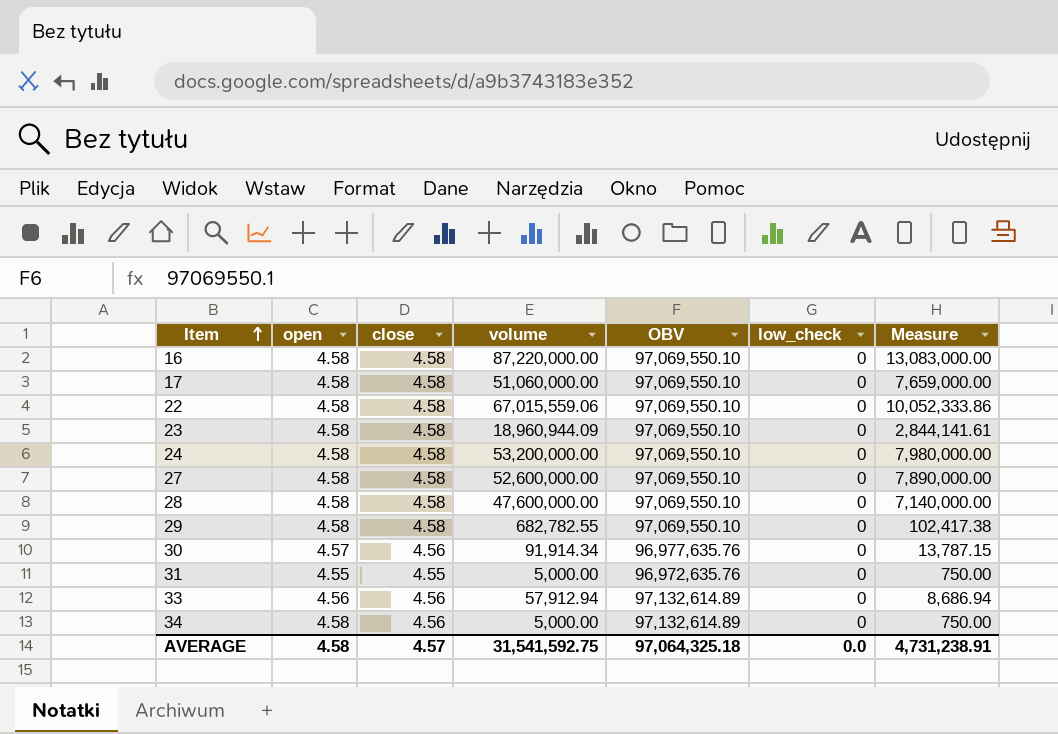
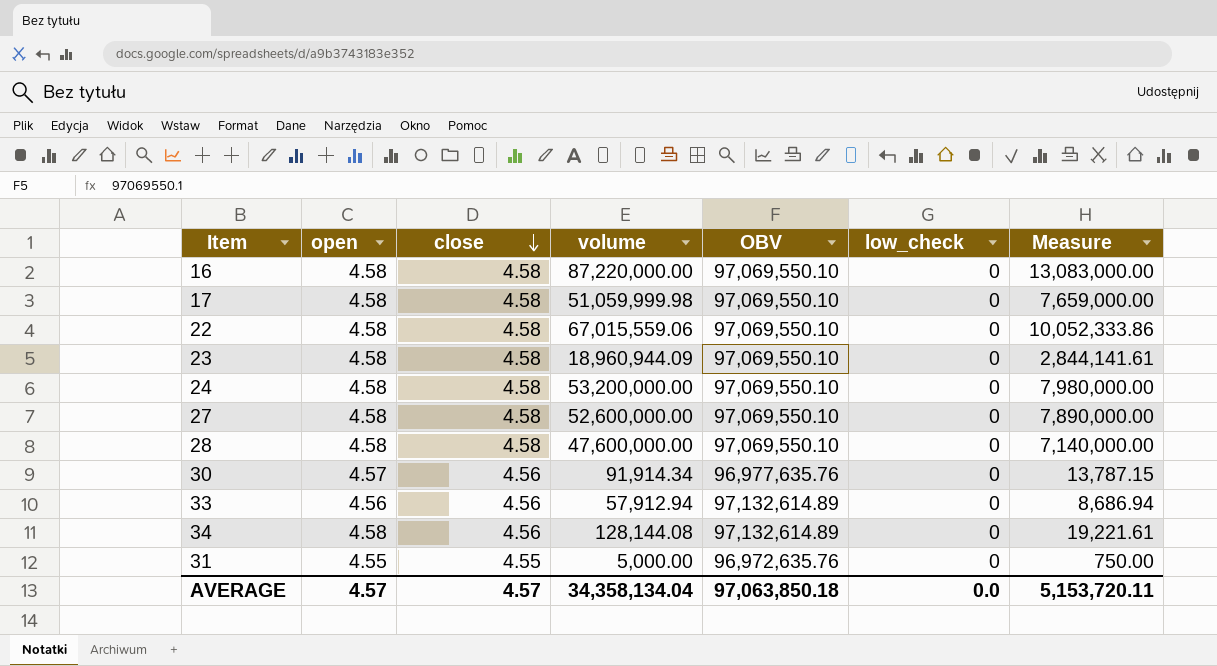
row order: Item ascending -> close descending
row 29: 4.58 | 4.58 | 682,782.55 | 97,069,550.10 | 0 | 102,417.38 -> none
17 | volume: 51,060,000.00 -> 51,059,999.98
34 | volume: 5,000.00 -> 128,144.08
34 | Measure: 750.00 -> 19,221.61
AVERAGE | open: 4.58 -> 4.57
AVERAGE | volume: 31,541,592.75 -> 34,358,134.04
AVERAGE | OBV: 97,064,325.18 -> 97,063,850.18
AVERAGE | Measure: 4,731,238.91 -> 5,153,720.11

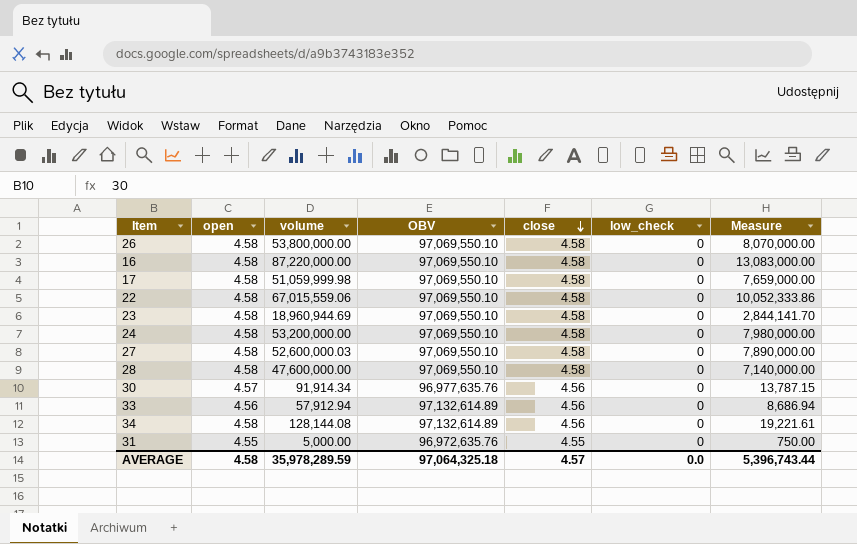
column close | position: 3 -> 5
row 26: none -> 4.58 | 53,800,000.00 | 97,069,550.10 | 4.58 | 0 | 8,070,000.00
23 | volume: 18,960,944.09 -> 18,960,944.69
23 | Measure: 2,844,141.61 -> 2,844,141.70
27 | volume: 52,600,000.00 -> 52,600,000.03
AVERAGE | open: 4.57 -> 4.58
AVERAGE | volume: 34,358,134.04 -> 35,978,289.59
AVERAGE | OBV: 97,063,850.18 -> 97,064,325.18
AVERAGE | Measure: 5,153,720.11 -> 5,396,743.44

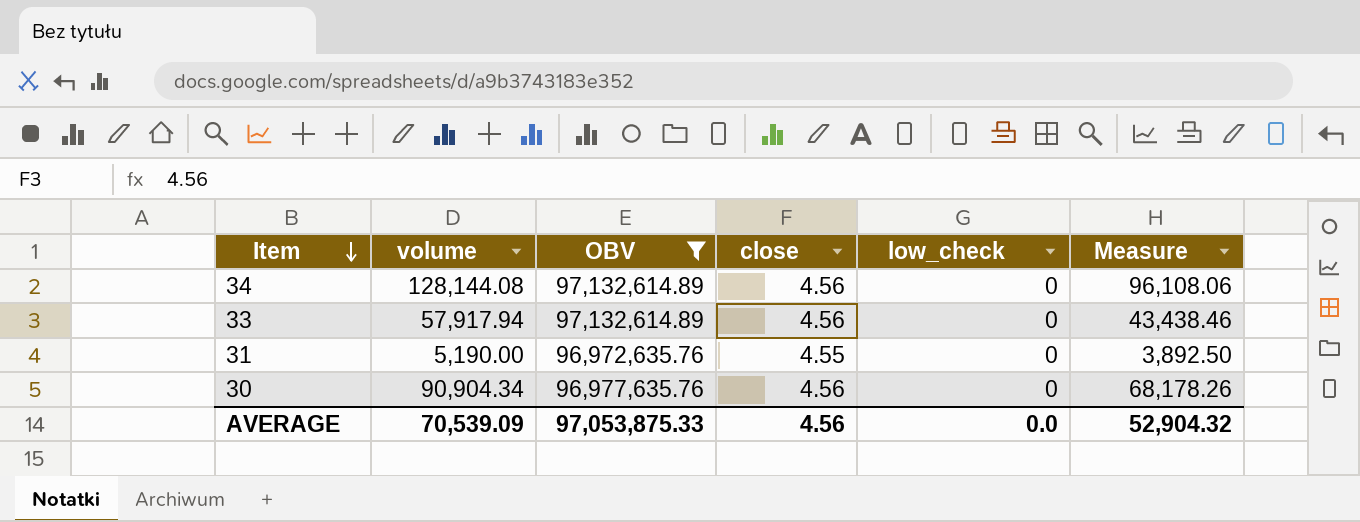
filter: none -> OBV != 97,069,550.10
row order: close descending -> Item descending
column open | position: 2 -> none
column Measure | formula: [volume] * 0.15 -> [volume] * 0.75
33 | volume: 57,912.94 -> 57,917.94
31 | volume: 5,000.00 -> 5,190.00
30 | volume: 91,914.34 -> 90,904.34
AVERAGE | volume: 35,978,289.59 -> 70,539.09
AVERAGE | OBV: 97,064,325.18 -> 97,053,875.33
AVERAGE | close: 4.57 -> 4.56
AVERAGE | Measure: 5,396,743.44 -> 52,904.32

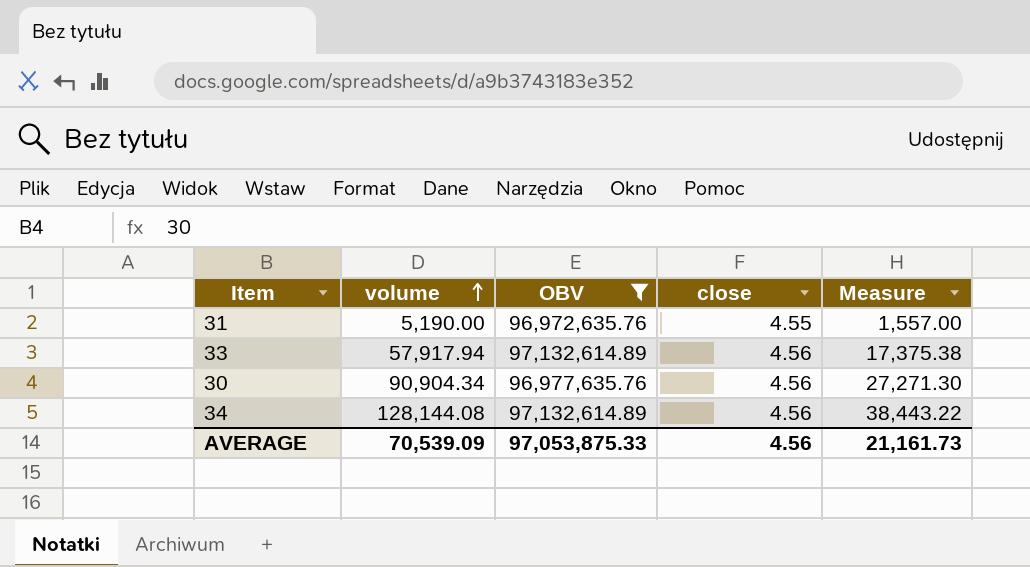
row order: Item descending -> volume ascending
column low_check | position: 5 -> none
column Measure | formula: [volume] * 0.75 -> [volume] * 0.3
AVERAGE | Measure: 52,904.32 -> 21,161.73

